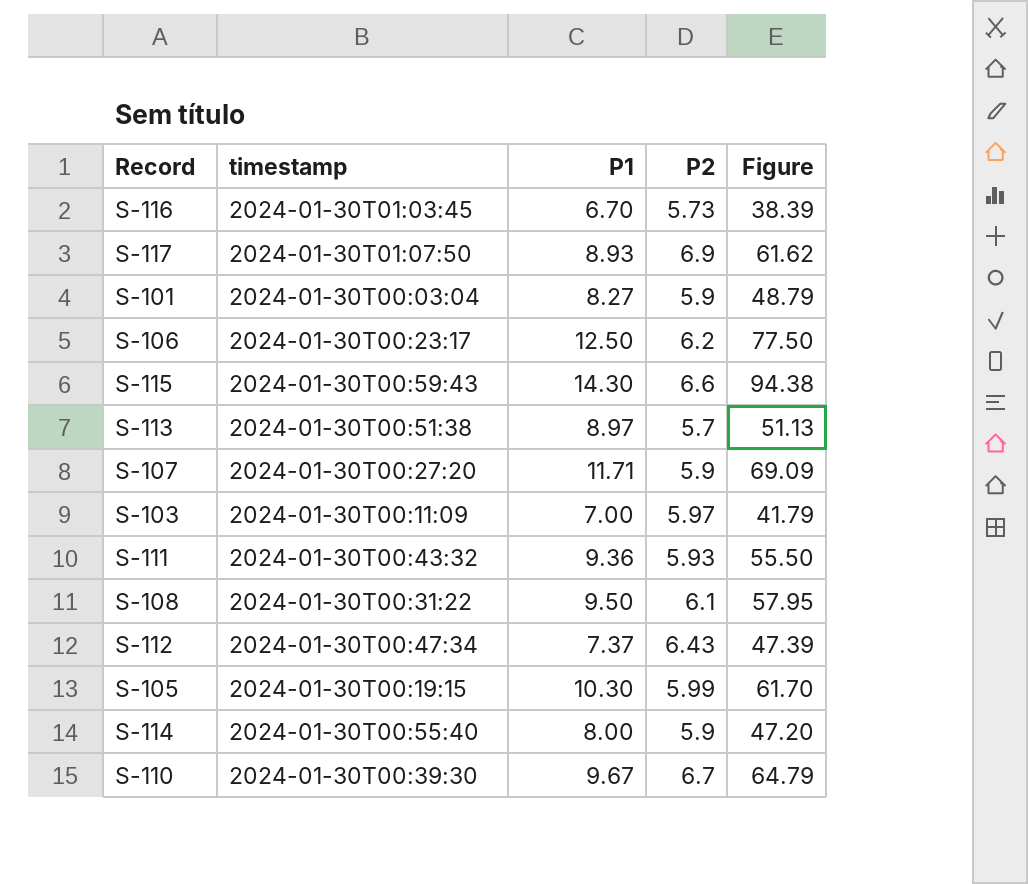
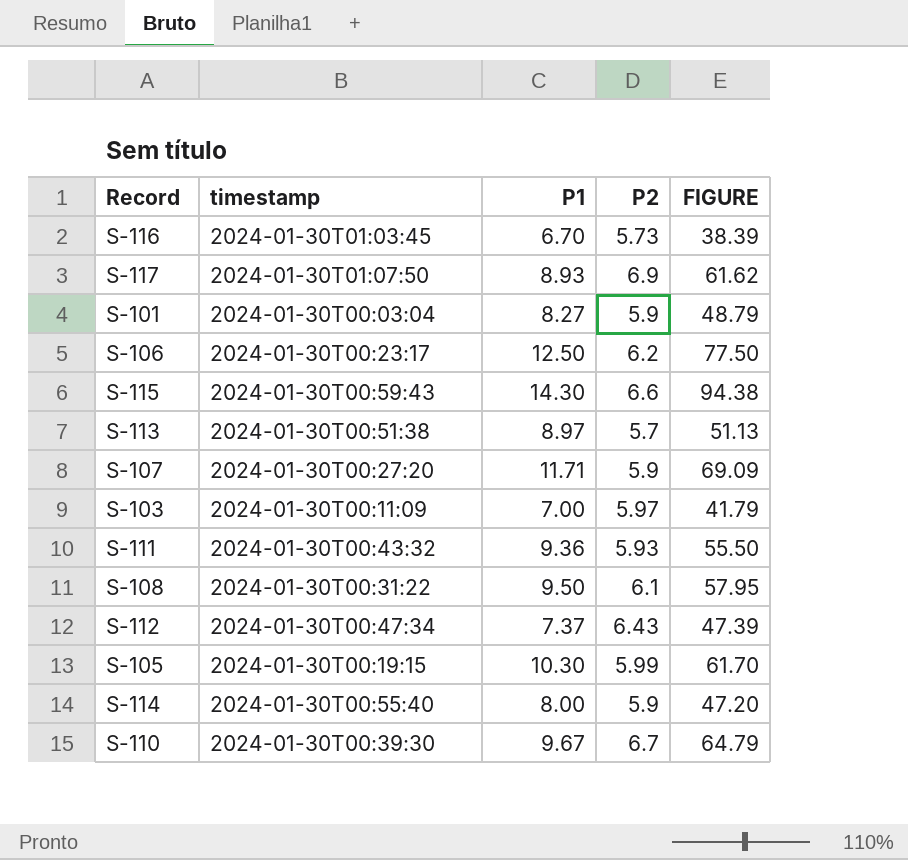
column name: Figure -> FIGURE

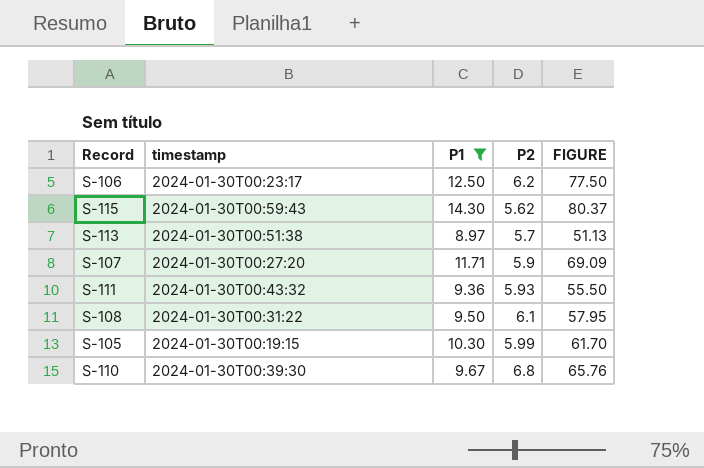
filter: none -> P1 >= 8.97
S-115 | P2: 6.6 -> 5.62
S-115 | FIGURE: 94.38 -> 80.37
S-110 | P2: 6.7 -> 6.8
S-110 | FIGURE: 64.79 -> 65.76

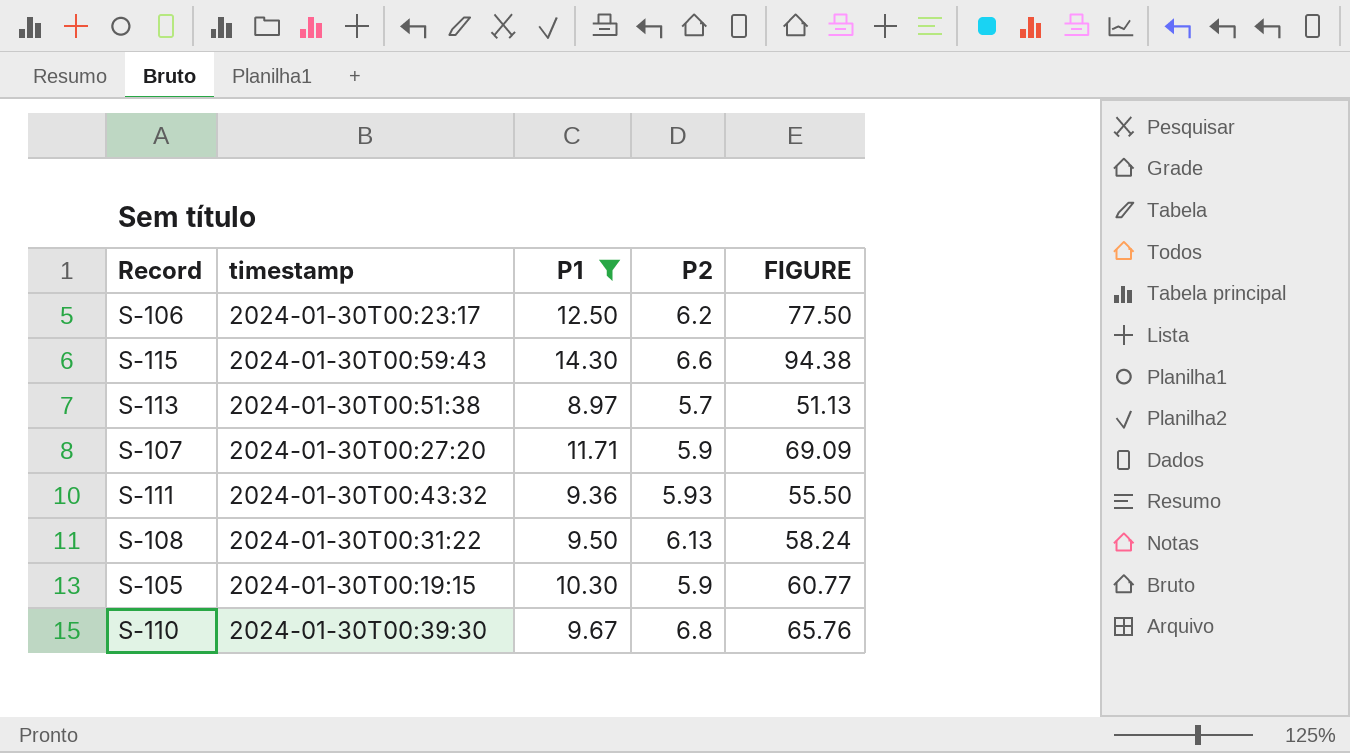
S-115 | P2: 5.62 -> 6.6
S-115 | FIGURE: 80.37 -> 94.38
S-108 | P2: 6.1 -> 6.13
S-108 | FIGURE: 57.95 -> 58.24
S-105 | P2: 5.99 -> 5.9
S-105 | FIGURE: 61.70 -> 60.77

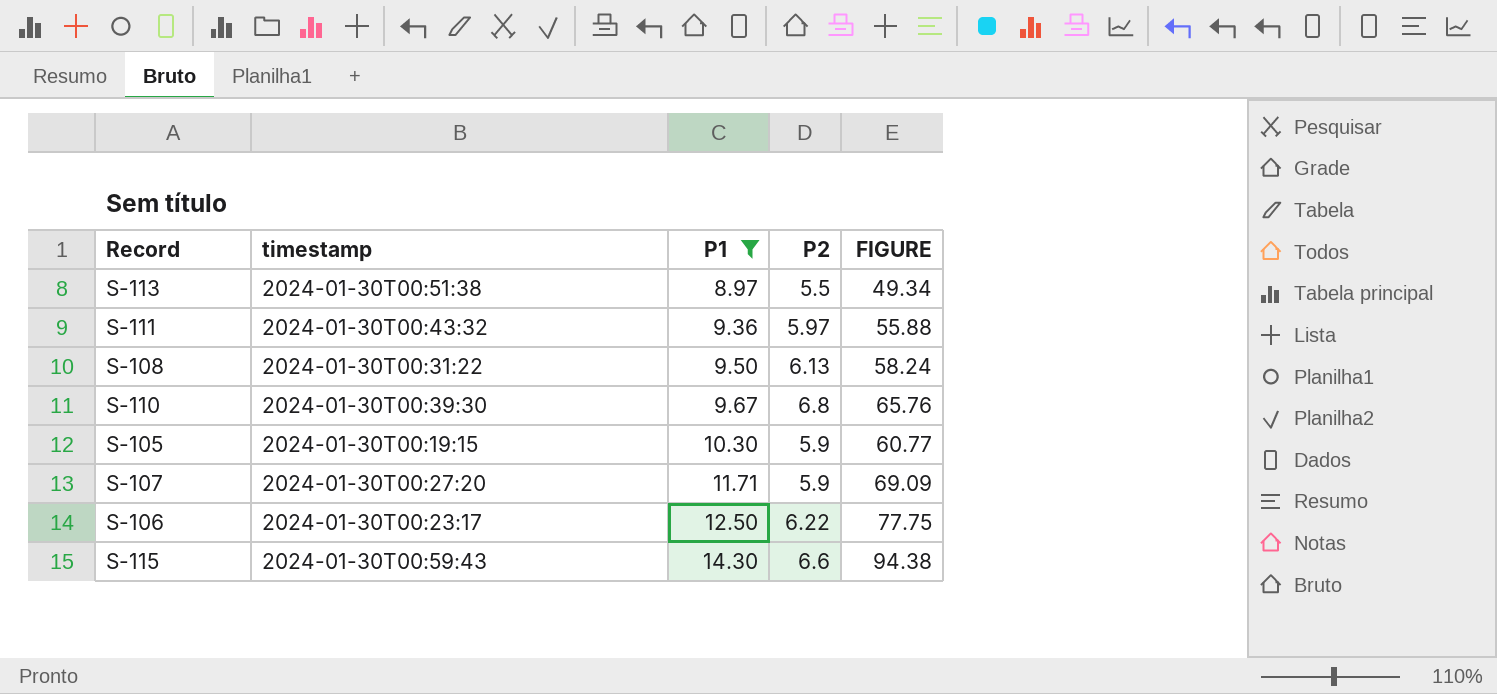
row order: none -> P1 ascending
S-113 | P2: 5.7 -> 5.5
S-113 | FIGURE: 51.13 -> 49.34
S-111 | P2: 5.93 -> 5.97
S-111 | FIGURE: 55.50 -> 55.88
S-106 | P2: 6.2 -> 6.22
S-106 | FIGURE: 77.50 -> 77.75

